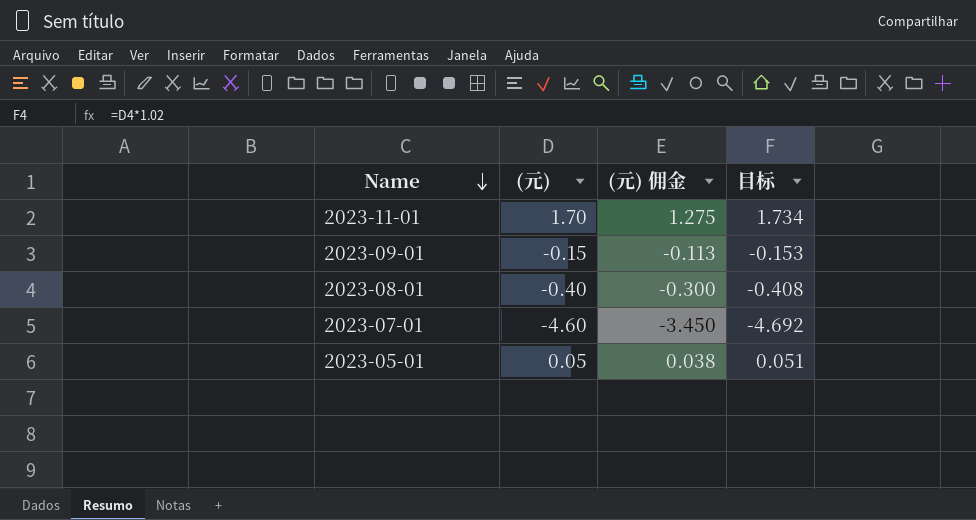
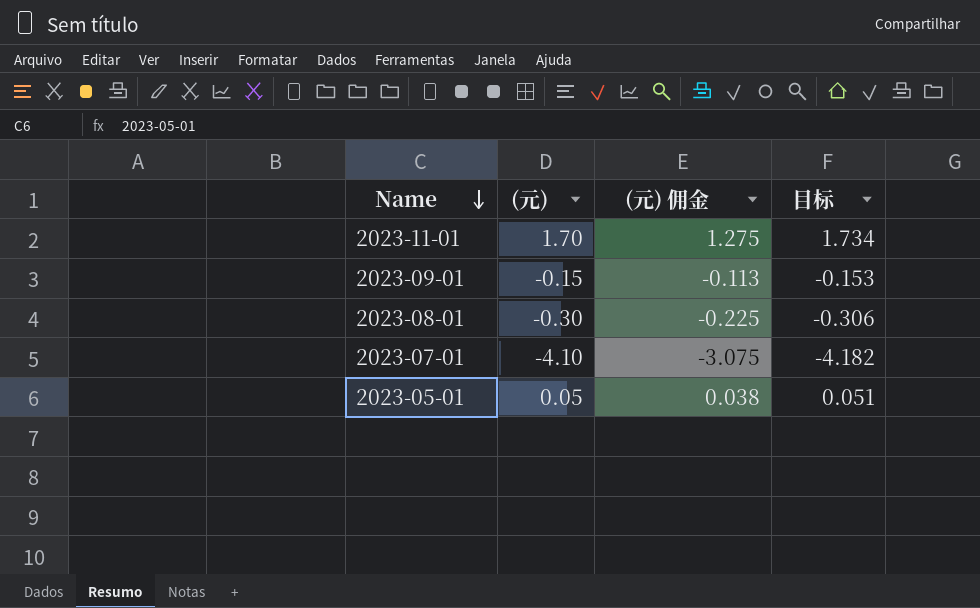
2023-08-01 | (元): -0.40 -> -0.30
2023-08-01 | (元) 佣金: -0.300 -> -0.225
2023-08-01 | 目标: -0.408 -> -0.306
2023-07-01 | (元): -4.60 -> -4.10
2023-07-01 | (元) 佣金: -3.450 -> -3.075
2023-07-01 | 目标: -4.692 -> -4.182

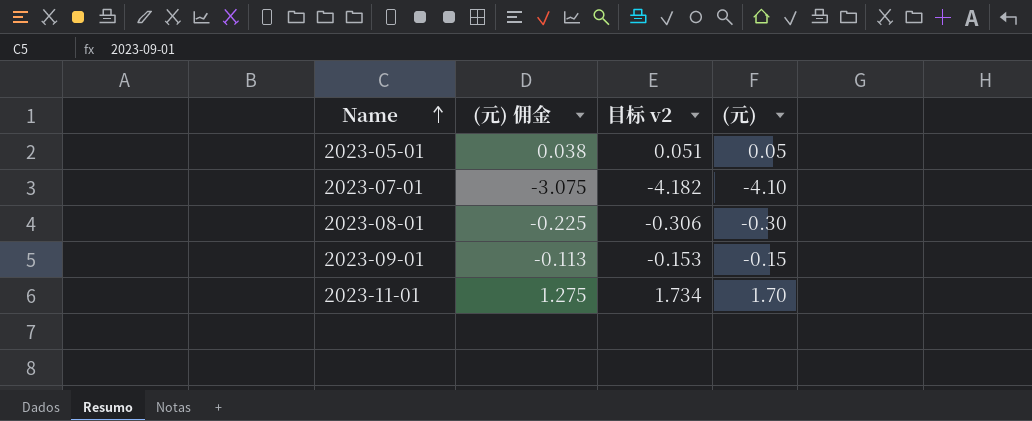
row order: Name descending -> Name ascending
column name: 目标 -> 目标 v2
column (元) | position: 2 -> 4

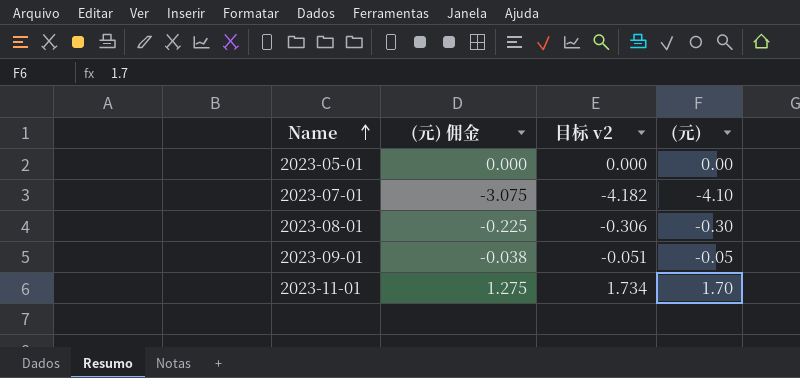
2023-05-01 | (元) 佣金: 0.038 -> 0.000
2023-05-01 | 目标 v2: 0.051 -> 0.000
2023-05-01 | (元): 0.05 -> 0.00
2023-09-01 | (元) 佣金: -0.113 -> -0.038
2023-09-01 | 目标 v2: -0.153 -> -0.051
2023-09-01 | (元): -0.15 -> -0.05

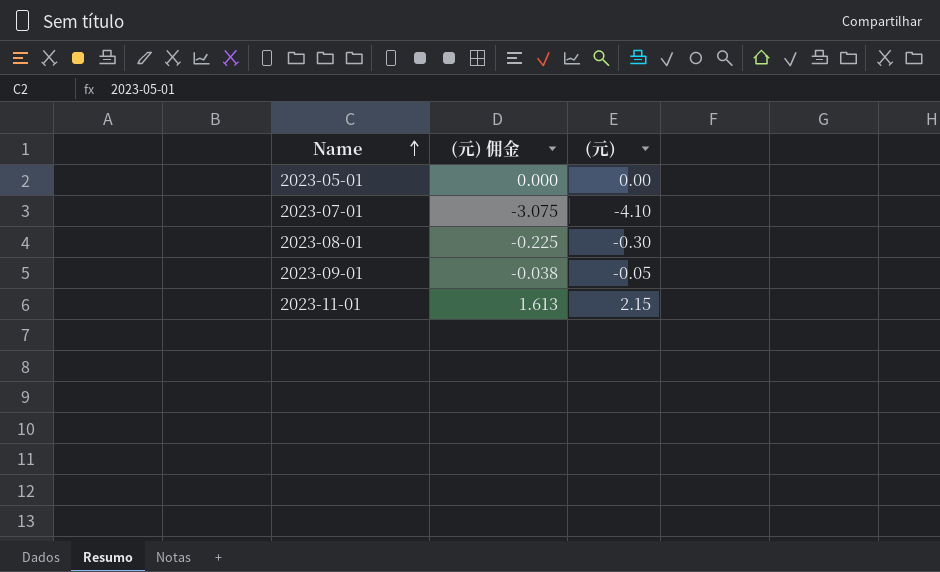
column 目标 v2 | formula: [(元)] * 1.02 -> none
2023-11-01 | (元) 佣金: 1.275 -> 1.613
2023-11-01 | (元): 1.70 -> 2.15

